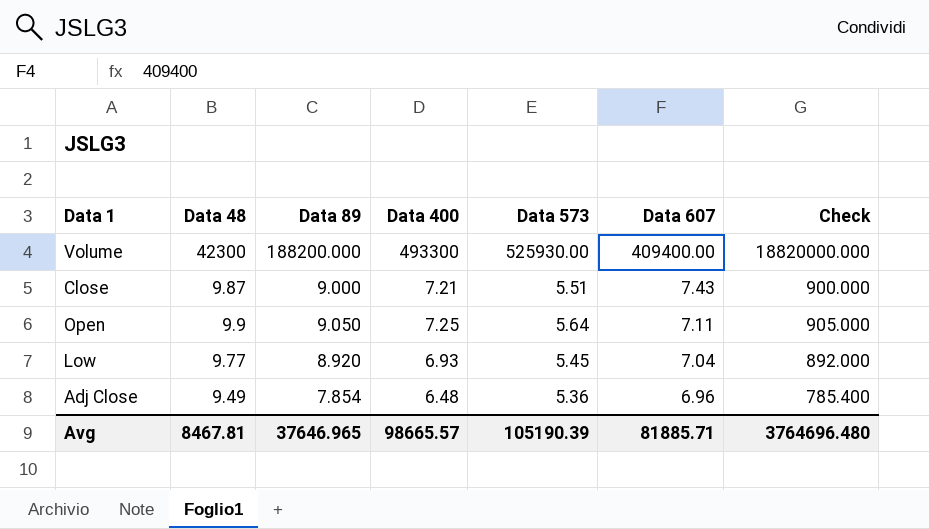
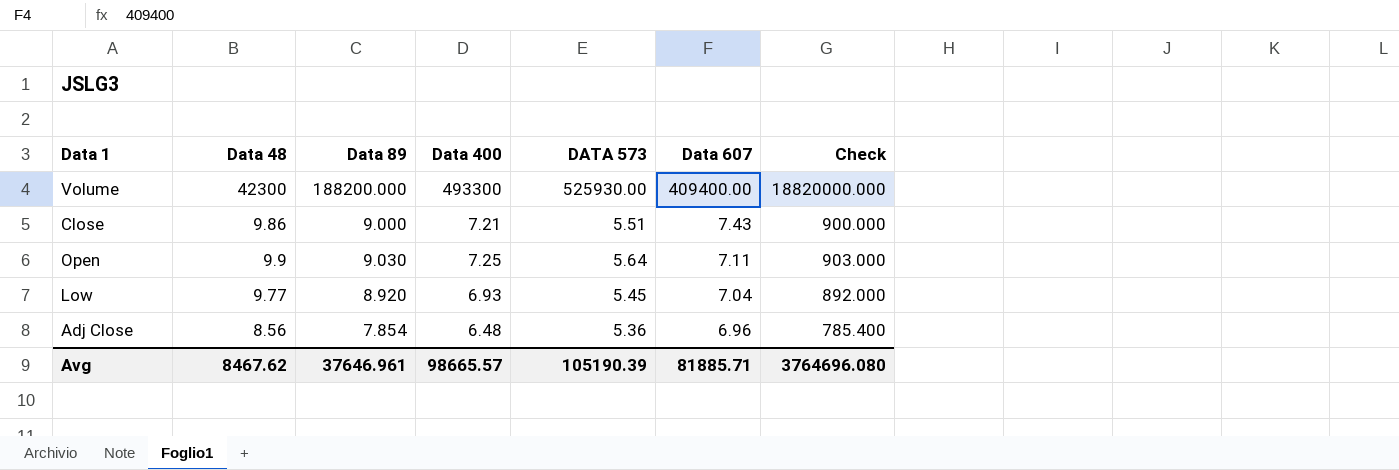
column name: Data 573 -> DATA 573
Close | Data 48: 9.87 -> 9.86
Open | Data 89: 9.050 -> 9.030
Open | Check: 905.000 -> 903.000
Adj Close | Data 48: 9.49 -> 8.56
Avg | Data 48: 8467.81 -> 8467.62
Avg | Data 89: 37646.965 -> 37646.961
Avg | Check: 3764696.480 -> 3764696.080

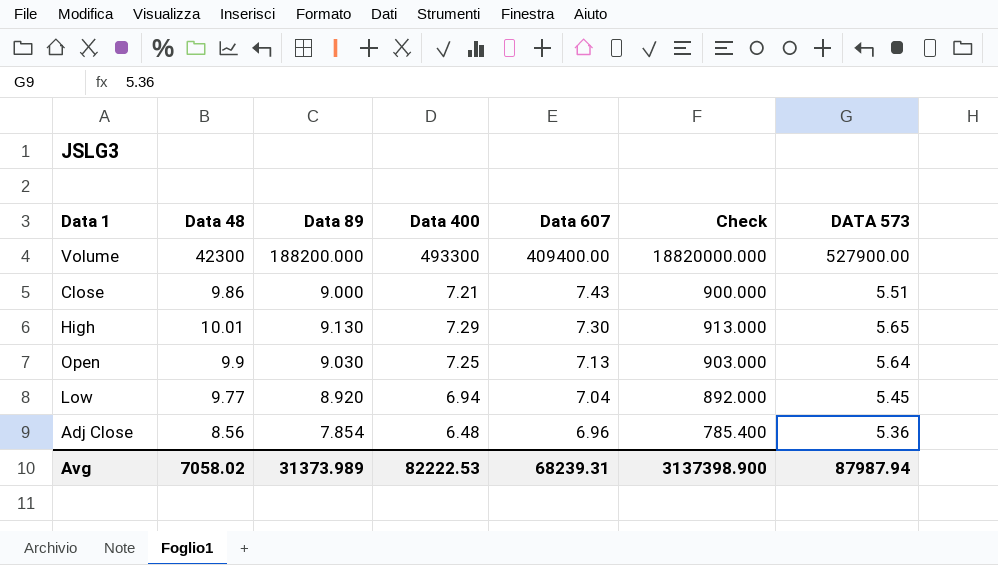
column DATA 573 | position: 5 -> 7
Volume | DATA 573: 525930.00 -> 527900.00
row High: none -> 10.01 | 9.130 | 7.29 | 7.30 | 913.000 | 5.65
Open | Data 607: 7.11 -> 7.13
Low | Data 400: 6.93 -> 6.94
Avg | Data 48: 8467.62 -> 7058.02
Avg | Data 89: 37646.961 -> 31373.989
Avg | Data 400: 98665.57 -> 82222.53
Avg | Data 607: 81885.71 -> 68239.31
Avg | Check: 3764696.080 -> 3137398.900
Avg | DATA 573: 105190.39 -> 87987.94

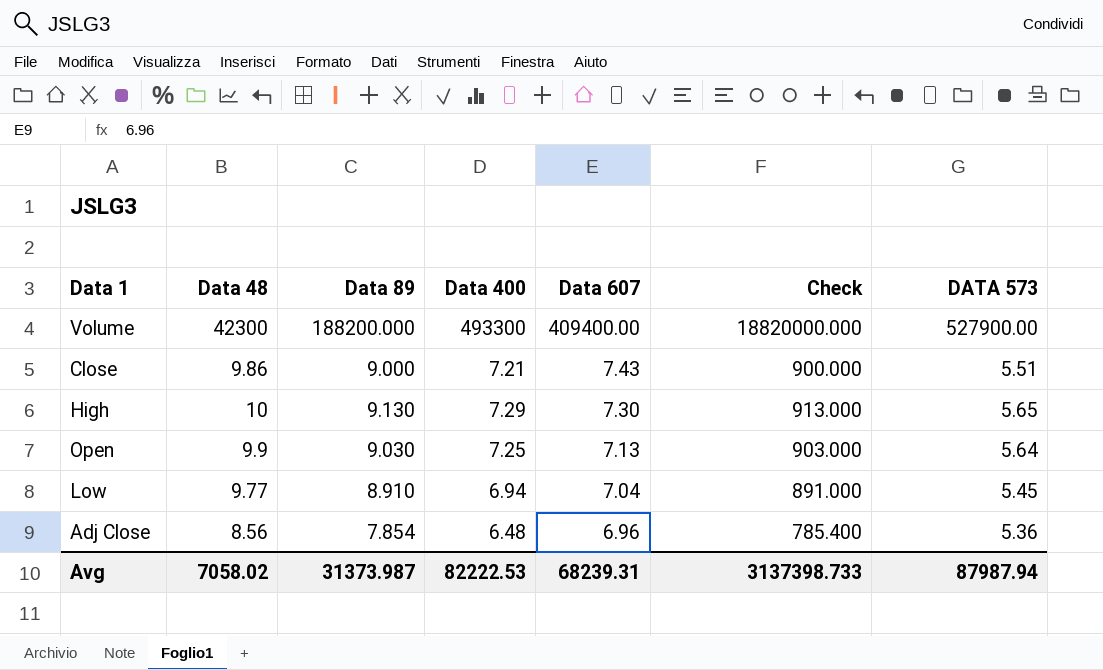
High | Data 48: 10.01 -> 10
Low | Data 89: 8.920 -> 8.910
Low | Check: 892.000 -> 891.000
Avg | Data 89: 31373.989 -> 31373.987
Avg | Check: 3137398.900 -> 3137398.733

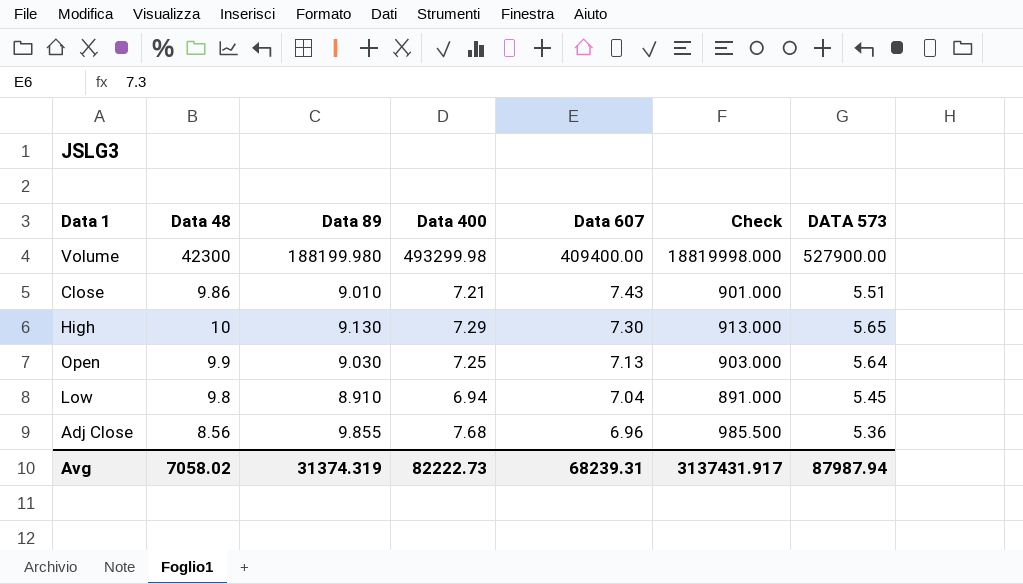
Volume | Data 89: 188200.000 -> 188199.980
Volume | Data 400: 493300 -> 493299.98
Volume | Check: 18820000.000 -> 18819998.000
Close | Data 89: 9.000 -> 9.010
Close | Check: 900.000 -> 901.000
Low | Data 48: 9.77 -> 9.8
Adj Close | Data 89: 7.854 -> 9.855
Adj Close | Data 400: 6.48 -> 7.68
Adj Close | Check: 785.400 -> 985.500
Avg | Data 89: 31373.987 -> 31374.319
Avg | Data 400: 82222.53 -> 82222.73
Avg | Check: 3137398.733 -> 3137431.917

